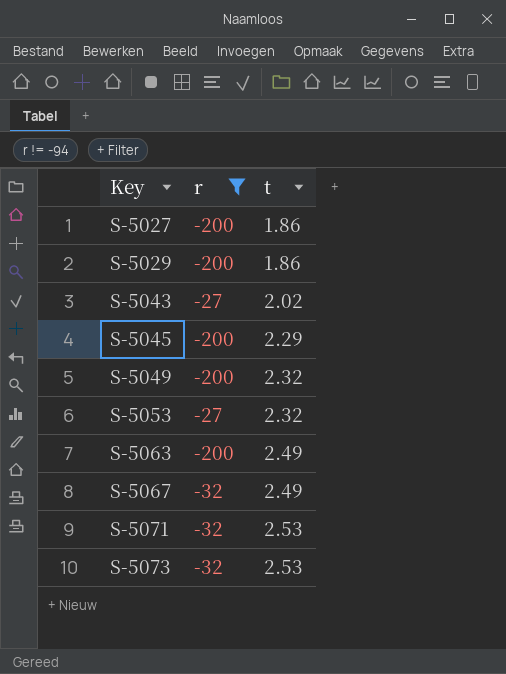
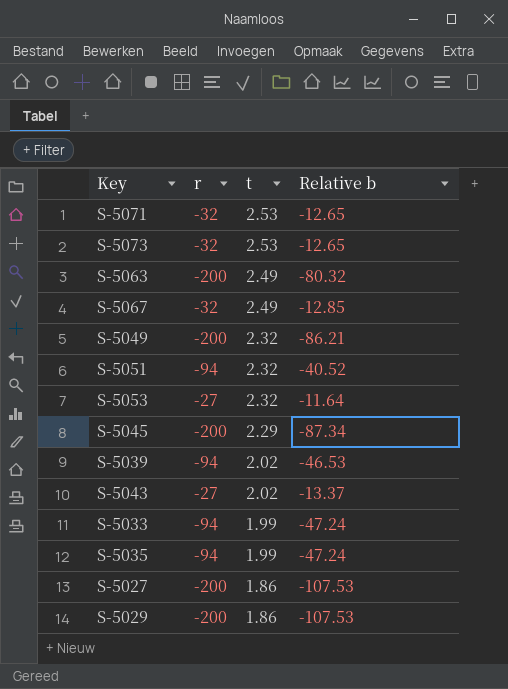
filter: r != -94 -> none
row order: Key ascending -> t descending
column Relative b | formula: none -> [r] / [t]

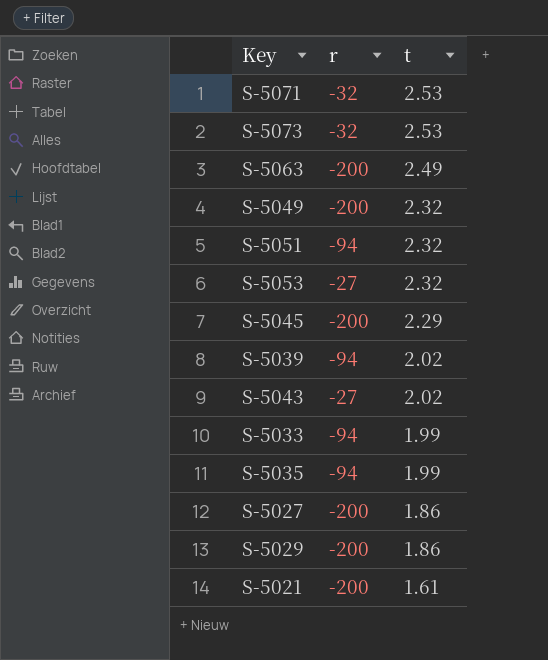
column Relative b | formula: [r] / [t] -> none
row S-5067: -32 | 2.49 | -12.85 -> none
row S-5021: none -> -200 | 1.61

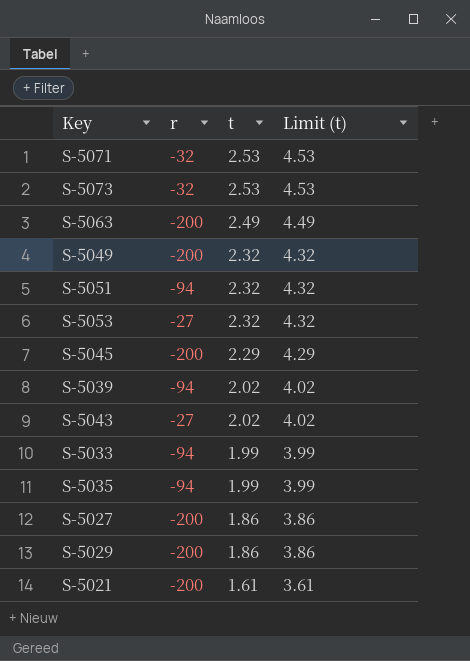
column Limit (t) | formula: none -> [t] + 2

